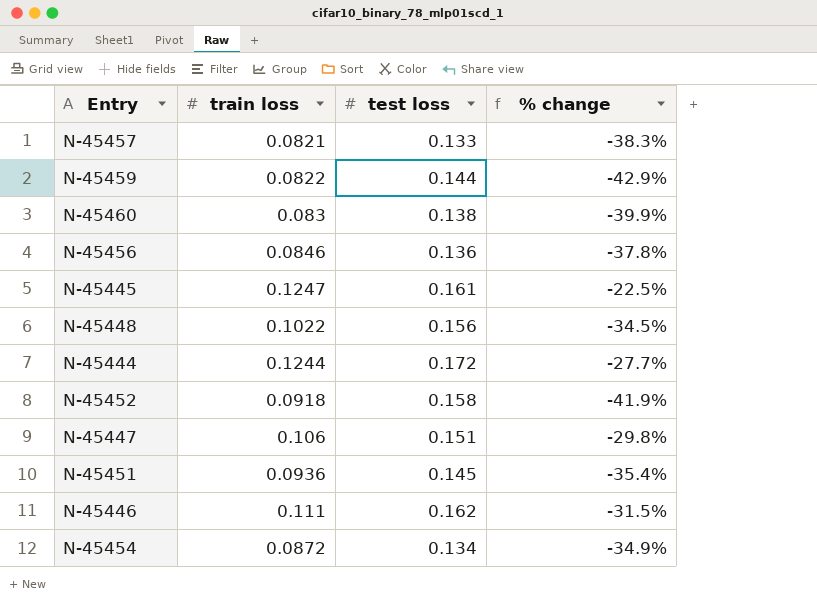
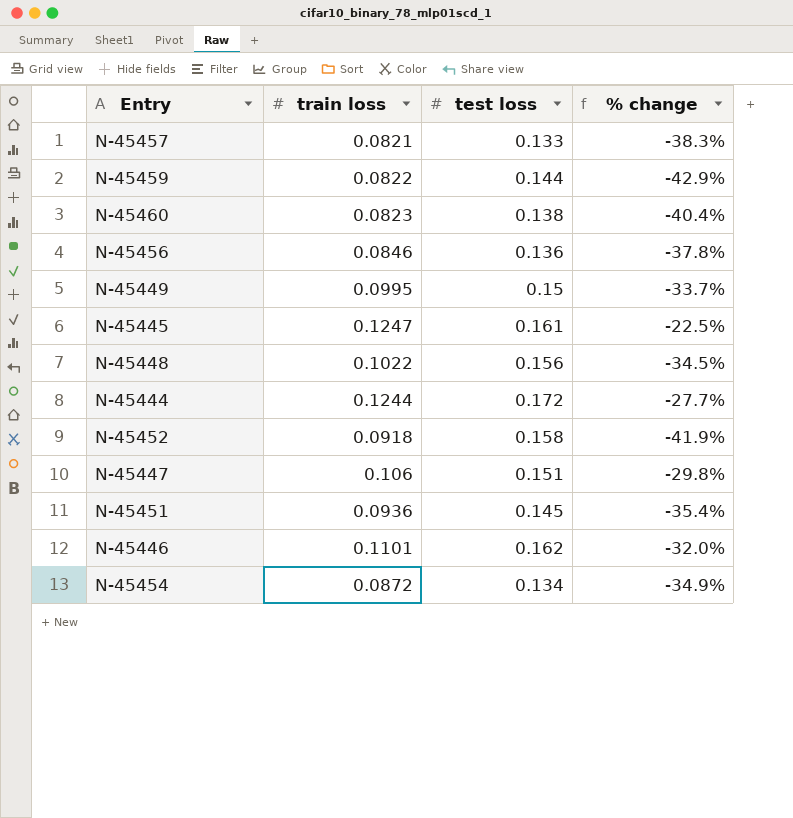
N-45460 | train loss: 0.083 -> 0.0823
N-45460 | % change: -39.9% -> -40.4%
row N-45449: none -> 0.0995 | 0.15 | -33.7%
N-45446 | train loss: 0.111 -> 0.1101
N-45446 | % change: -31.5% -> -32.0%

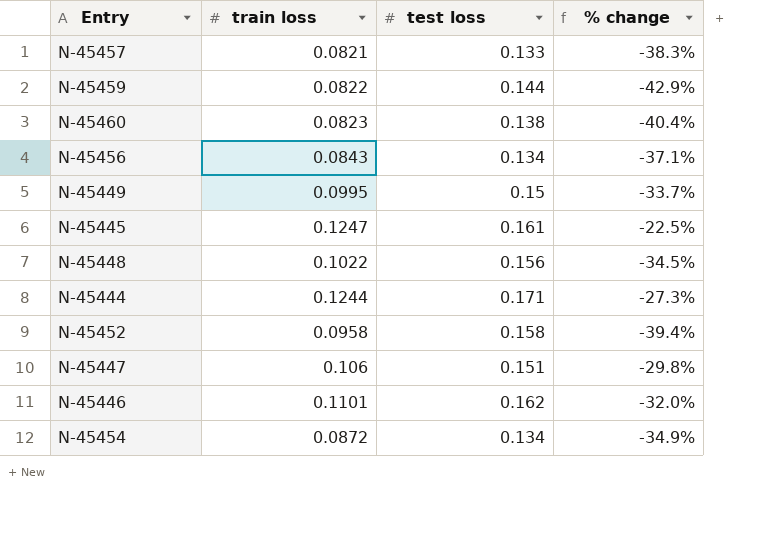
row N-45451: 0.0936 | 0.145 | -35.4% -> none
N-45456 | train loss: 0.0846 -> 0.0843
N-45456 | test loss: 0.136 -> 0.134
N-45456 | % change: -37.8% -> -37.1%
N-45444 | test loss: 0.172 -> 0.171
N-45444 | % change: -27.7% -> -27.3%
N-45452 | train loss: 0.0918 -> 0.0958
N-45452 | % change: -41.9% -> -39.4%

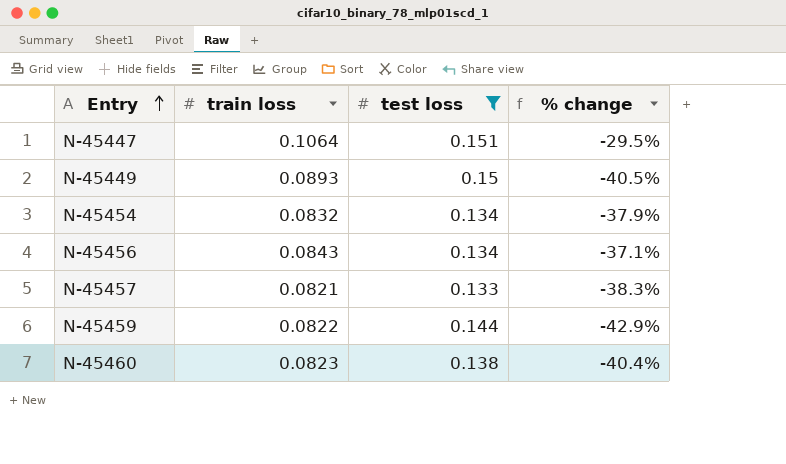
filter: none -> test loss <= 0.151
row order: none -> Entry ascending
N-45447 | train loss: 0.106 -> 0.1064
N-45447 | % change: -29.8% -> -29.5%
N-45449 | train loss: 0.0995 -> 0.0893
N-45449 | % change: -33.7% -> -40.5%
N-45454 | train loss: 0.0872 -> 0.0832
N-45454 | % change: -34.9% -> -37.9%

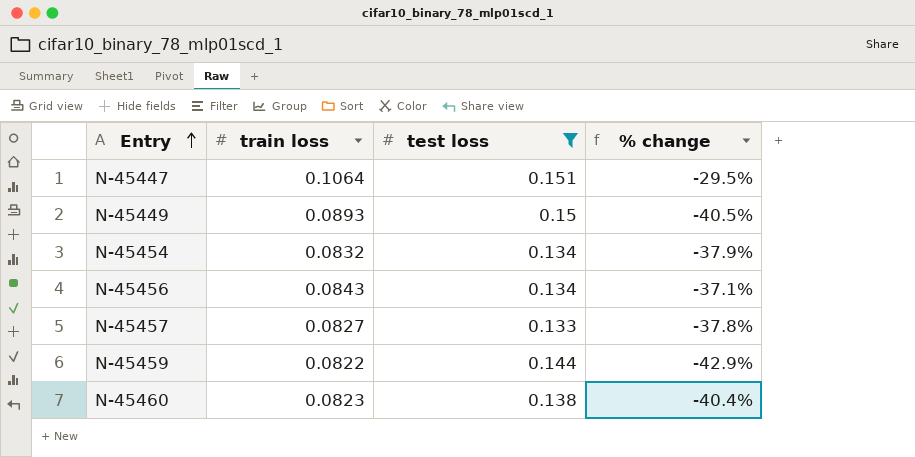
N-45457 | train loss: 0.0821 -> 0.0827
N-45457 | % change: -38.3% -> -37.8%

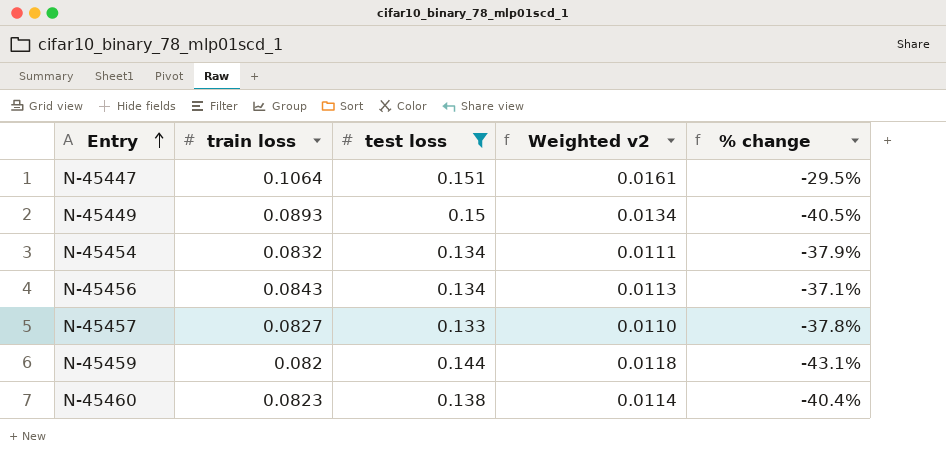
column Weighted v2 | formula: none -> [train loss] * [test loss]
N-45459 | train loss: 0.0822 -> 0.082
N-45459 | % change: -42.9% -> -43.1%

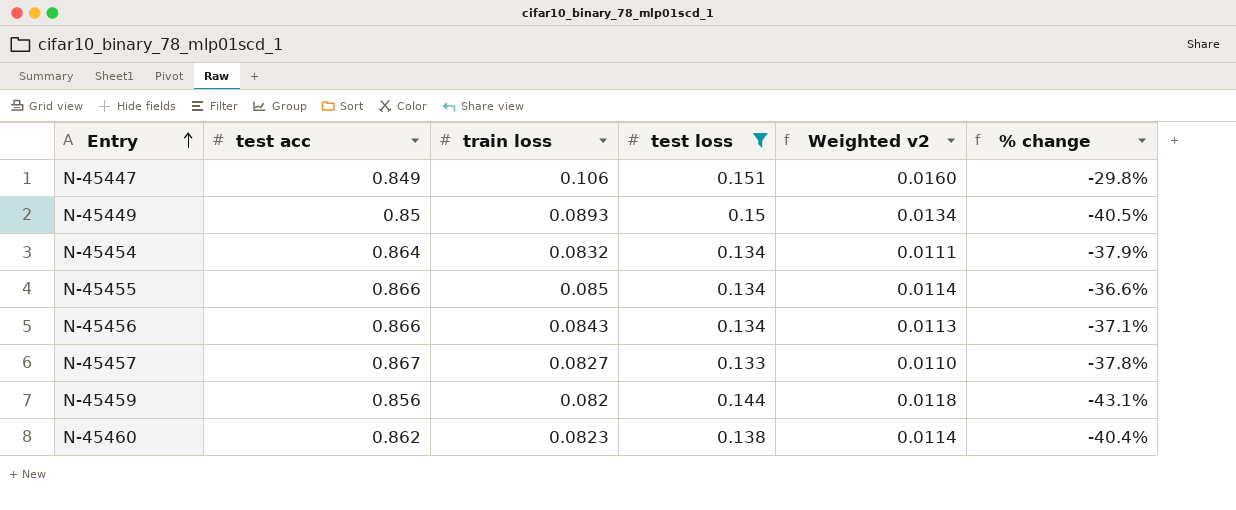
column test acc | position: none -> 2
N-45447 | train loss: 0.1064 -> 0.106
N-45447 | Weighted v2: 0.0161 -> 0.0160
N-45447 | % change: -29.5% -> -29.8%
row N-45455: none -> 0.866 | 0.085 | 0.134 | 0.0114 | -36.6%

